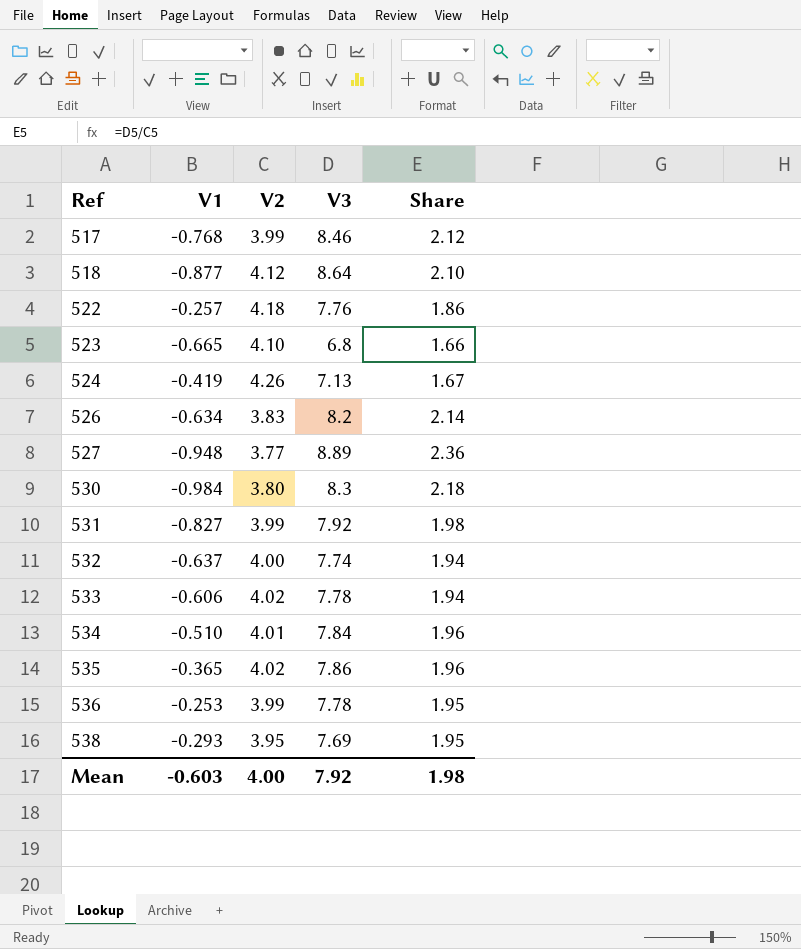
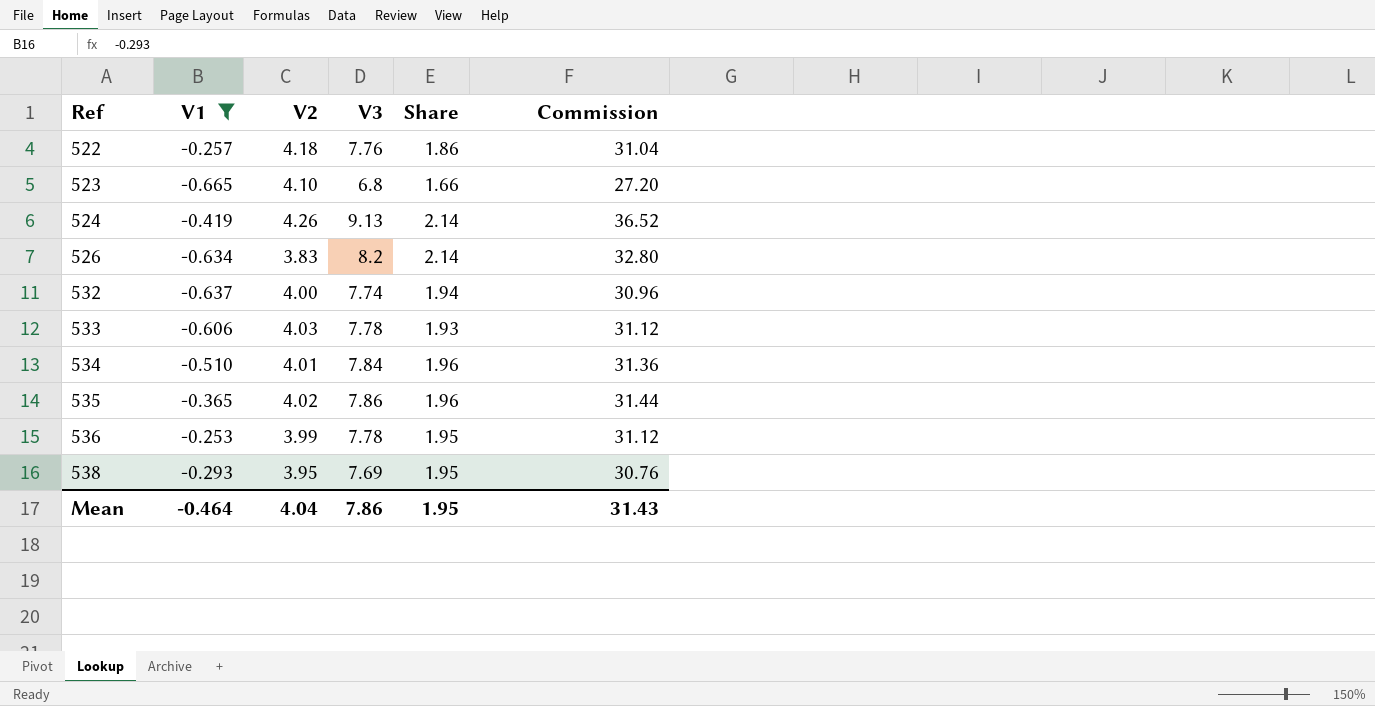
filter: none -> V1 >= -0.665
column Commission | formula: none -> [V3] * 4
524 | V3: 7.13 -> 9.13
524 | Share: 1.67 -> 2.14
533 | V2: 4.02 -> 4.03
533 | Share: 1.94 -> 1.93
Mean | V1: -0.603 -> -0.464
Mean | V2: 4.00 -> 4.04
Mean | V3: 7.92 -> 7.86
Mean | Share: 1.98 -> 1.95

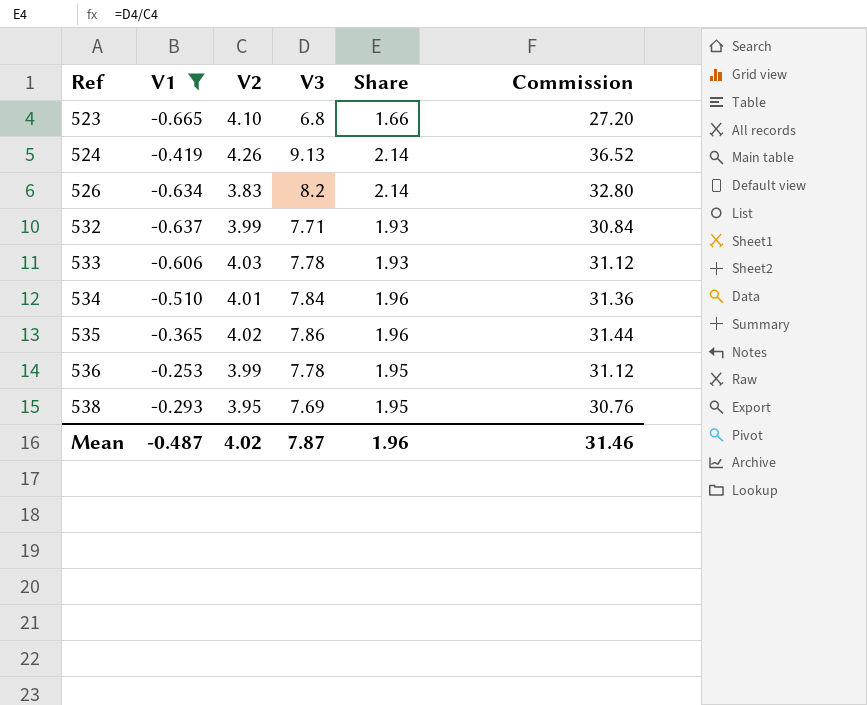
row 522: -0.257 | 4.18 | 7.76 | 1.86 | 31.04 -> none
532 | V2: 4.00 -> 3.99
532 | V3: 7.74 -> 7.71
532 | Share: 1.94 -> 1.93
532 | Commission: 30.96 -> 30.84
Mean | V1: -0.464 -> -0.487
Mean | V2: 4.04 -> 4.02
Mean | V3: 7.86 -> 7.87
Mean | Share: 1.95 -> 1.96
Mean | Commission: 31.43 -> 31.46

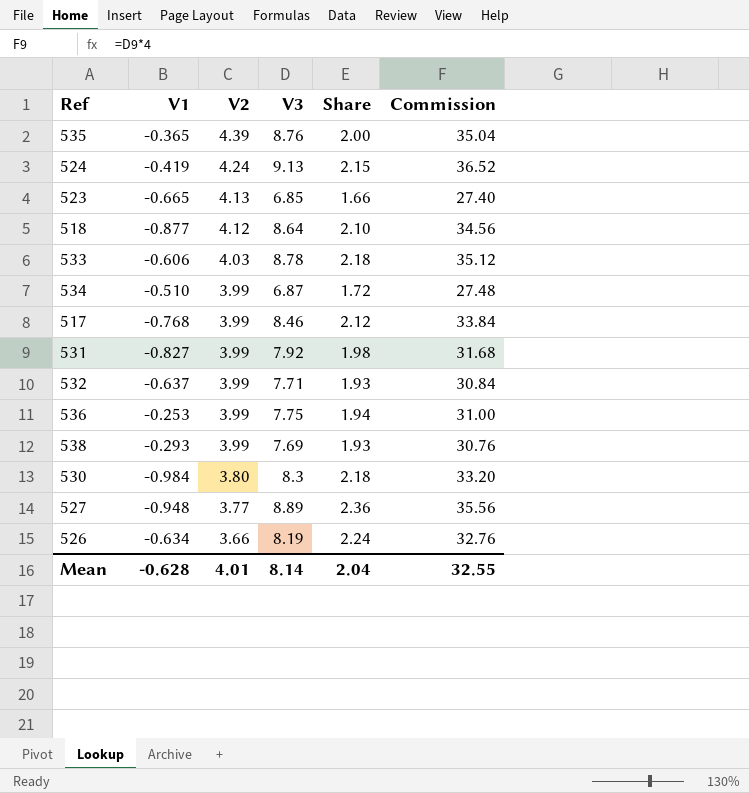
filter: V1 >= -0.665 -> none
row order: Ref ascending -> V2 descending
535 | V2: 4.02 -> 4.39
535 | V3: 7.86 -> 8.76
535 | Share: 1.96 -> 2.00
535 | Commission: 31.44 -> 35.04
524 | V2: 4.26 -> 4.24
524 | Share: 2.14 -> 2.15
523 | V2: 4.10 -> 4.13
523 | V3: 6.8 -> 6.85
523 | Commission: 27.20 -> 27.40
533 | V3: 7.78 -> 8.78
533 | Share: 1.93 -> 2.18
533 | Commission: 31.12 -> 35.12
534 | V2: 4.01 -> 3.99
534 | V3: 7.84 -> 6.87
534 | Share: 1.96 -> 1.72
534 | Commission: 31.36 -> 27.48
536 | V3: 7.78 -> 7.75
536 | Share: 1.95 -> 1.94
536 | Commission: 31.12 -> 31.00
538 | V2: 3.95 -> 3.99
538 | Share: 1.95 -> 1.93
526 | V2: 3.83 -> 3.66
526 | V3: 8.2 -> 8.19
526 | Share: 2.14 -> 2.24
526 | Commission: 32.80 -> 32.76
Mean | V1: -0.487 -> -0.628
Mean | V2: 4.02 -> 4.01
Mean | V3: 7.87 -> 8.14
Mean | Share: 1.96 -> 2.04
Mean | Commission: 31.46 -> 32.55

